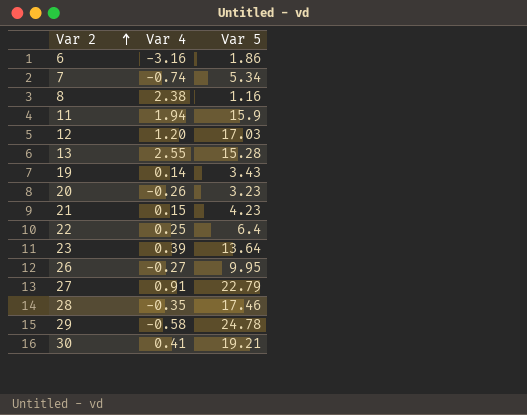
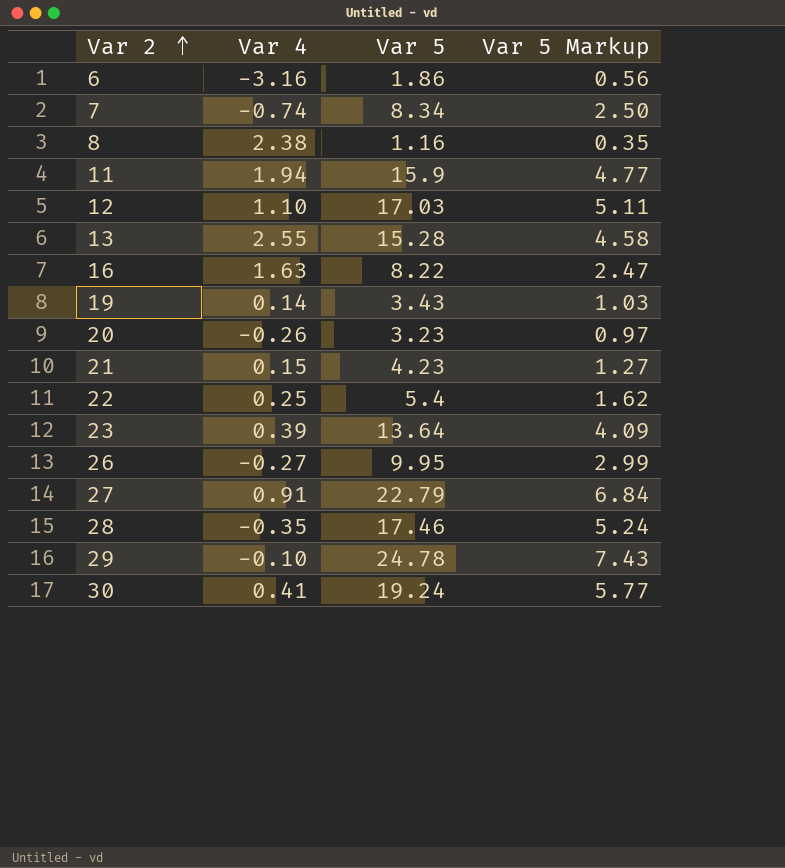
column Var 5 Markup | formula: none -> [Var 5] * 0.3
7 | Var 5: 5.34 -> 8.34
12 | Var 4: 1.20 -> 1.10
row 16: none -> 1.63 | 8.22 | 2.47
22 | Var 5: 6.4 -> 5.4
29 | Var 4: -0.58 -> -0.10
30 | Var 5: 19.21 -> 19.24

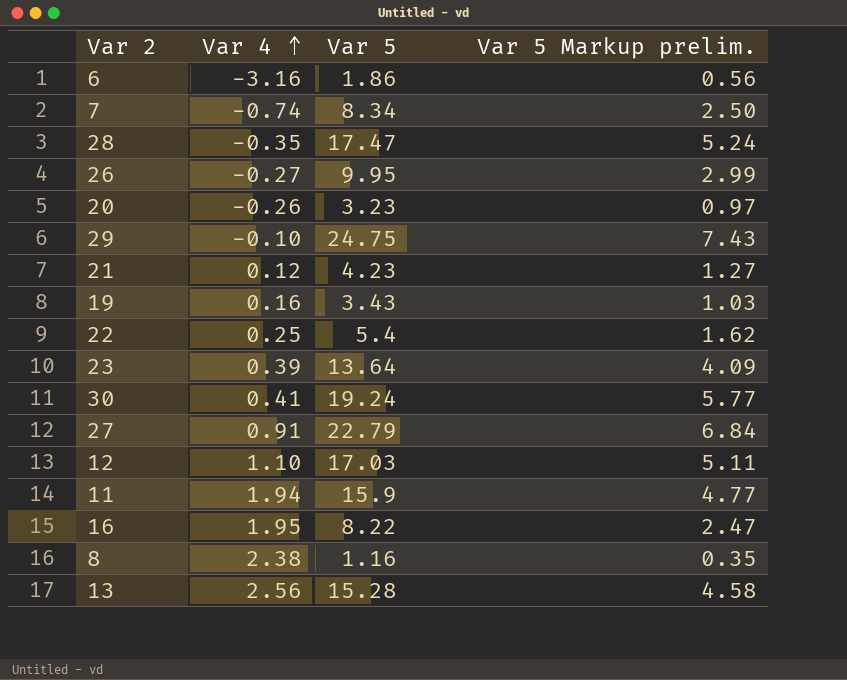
row order: Var 2 ascending -> Var 4 ascending
column name: Var 5 Markup -> Var 5 Markup prelim.
28 | Var 5: 17.46 -> 17.47
29 | Var 5: 24.78 -> 24.75
21 | Var 4: 0.15 -> 0.12
19 | Var 4: 0.14 -> 0.16
16 | Var 4: 1.63 -> 1.95
13 | Var 4: 2.55 -> 2.56

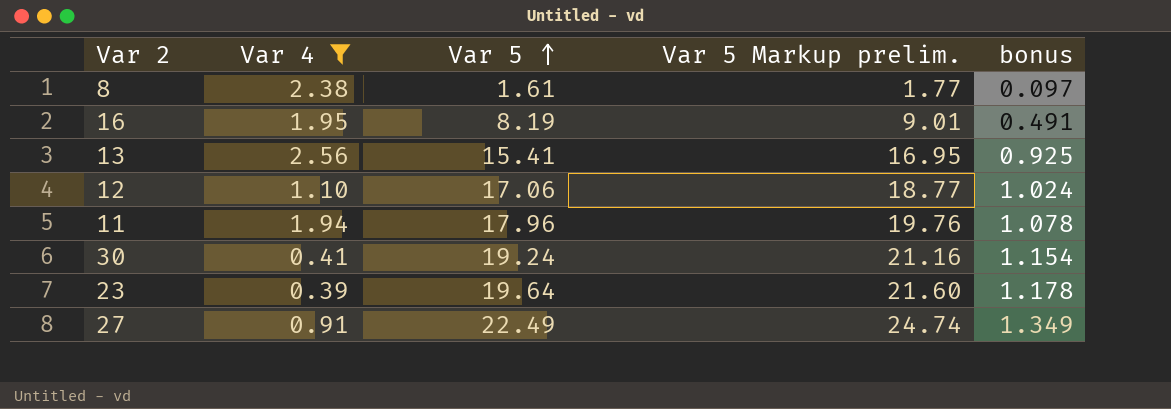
filter: none -> Var 4 >= 0.39
row order: Var 4 ascending -> Var 5 ascending
column Var 5 Markup prelim. | formula: [Var 5] * 0.3 -> [Var 5] * 1.1
column bonus | formula: none -> [Var 5] * 0.06
8 | Var 5: 1.16 -> 1.61
16 | Var 5: 8.22 -> 8.19
13 | Var 5: 15.28 -> 15.41
12 | Var 5: 17.03 -> 17.06
11 | Var 5: 15.9 -> 17.96
23 | Var 5: 13.64 -> 19.64
27 | Var 5: 22.79 -> 22.49

